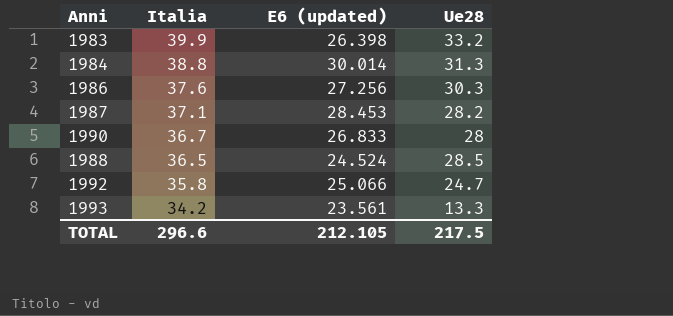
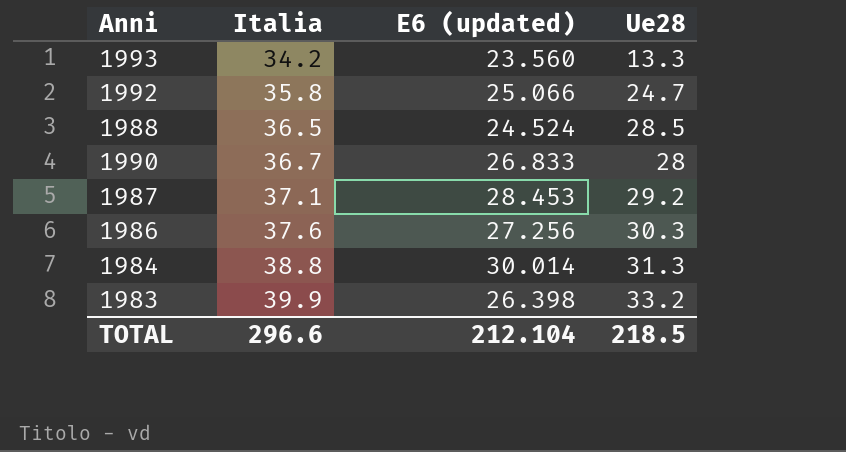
row order: Italia descending -> Italia ascending
1993 | E6 (updated): 23.561 -> 23.560
1987 | Ue28: 28.2 -> 29.2
TOTAL | E6 (updated): 212.105 -> 212.104
TOTAL | Ue28: 217.5 -> 218.5

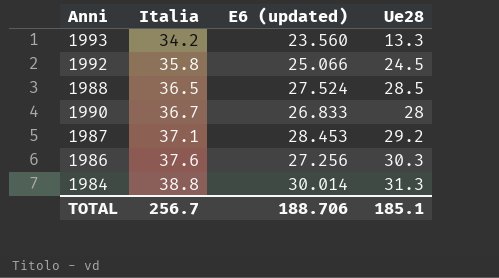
row 1983: 39.9 | 26.398 | 33.2 -> none
1992 | Ue28: 24.7 -> 24.5
1988 | E6 (updated): 24.524 -> 27.524
TOTAL | Italia: 296.6 -> 256.7
TOTAL | E6 (updated): 212.104 -> 188.706
TOTAL | Ue28: 218.5 -> 185.1

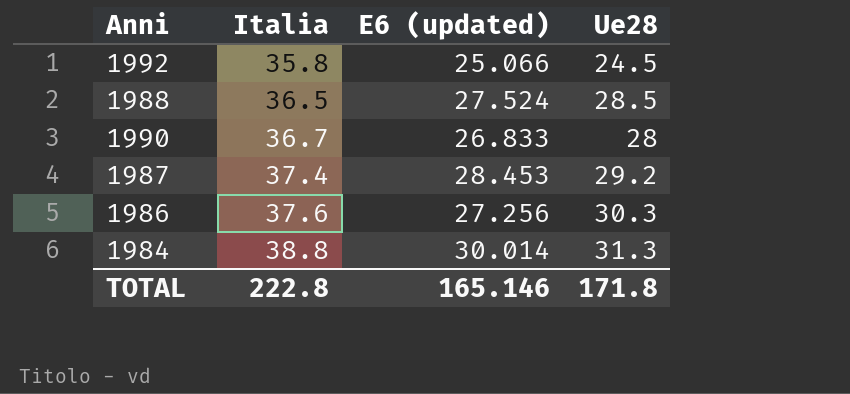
row 1993: 34.2 | 23.560 | 13.3 -> none
1987 | Italia: 37.1 -> 37.4
TOTAL | Italia: 256.7 -> 222.8
TOTAL | E6 (updated): 188.706 -> 165.146
TOTAL | Ue28: 185.1 -> 171.8

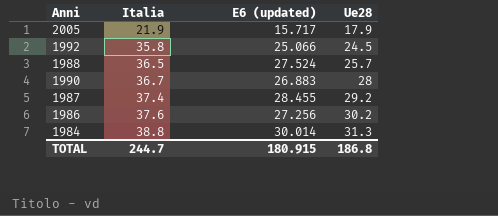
row 2005: none -> 21.9 | 15.717 | 17.9
1988 | Ue28: 28.5 -> 25.7
1990 | E6 (updated): 26.833 -> 26.883
1987 | E6 (updated): 28.453 -> 28.455
1986 | Ue28: 30.3 -> 30.2
TOTAL | Italia: 222.8 -> 244.7
TOTAL | E6 (updated): 165.146 -> 180.915
TOTAL | Ue28: 171.8 -> 186.8

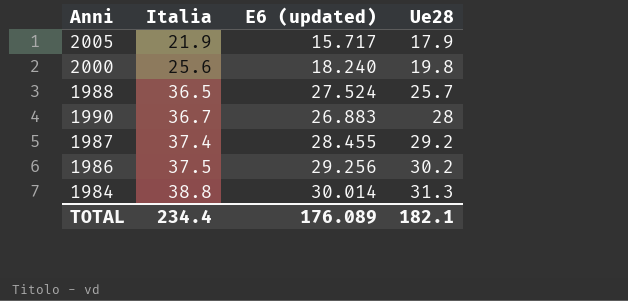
row 1992: 35.8 | 25.066 | 24.5 -> none
row 2000: none -> 25.6 | 18.240 | 19.8
1986 | Italia: 37.6 -> 37.5
1986 | E6 (updated): 27.256 -> 29.256
TOTAL | Italia: 244.7 -> 234.4
TOTAL | E6 (updated): 180.915 -> 176.089
TOTAL | Ue28: 186.8 -> 182.1

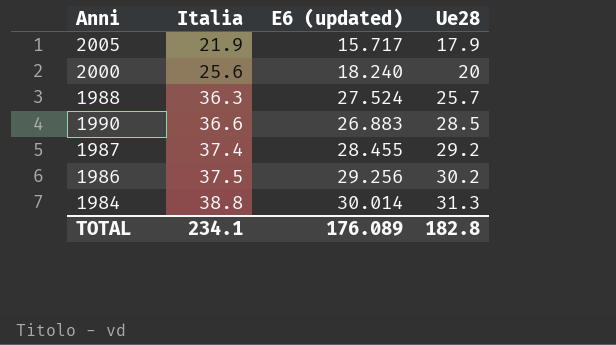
2000 | Ue28: 19.8 -> 20
1988 | Italia: 36.5 -> 36.3
1990 | Italia: 36.7 -> 36.6
1990 | Ue28: 28 -> 28.5
TOTAL | Italia: 234.4 -> 234.1
TOTAL | Ue28: 182.1 -> 182.8

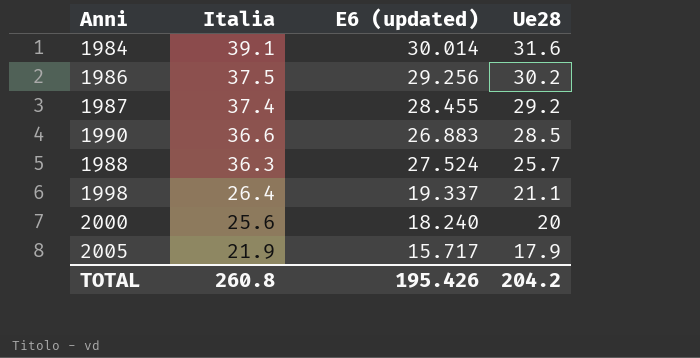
row order: Italia ascending -> Italia descending
1984 | Italia: 38.8 -> 39.1
1984 | Ue28: 31.3 -> 31.6
row 1998: none -> 26.4 | 19.337 | 21.1
TOTAL | Italia: 234.1 -> 260.8
TOTAL | E6 (updated): 176.089 -> 195.426
TOTAL | Ue28: 182.8 -> 204.2

